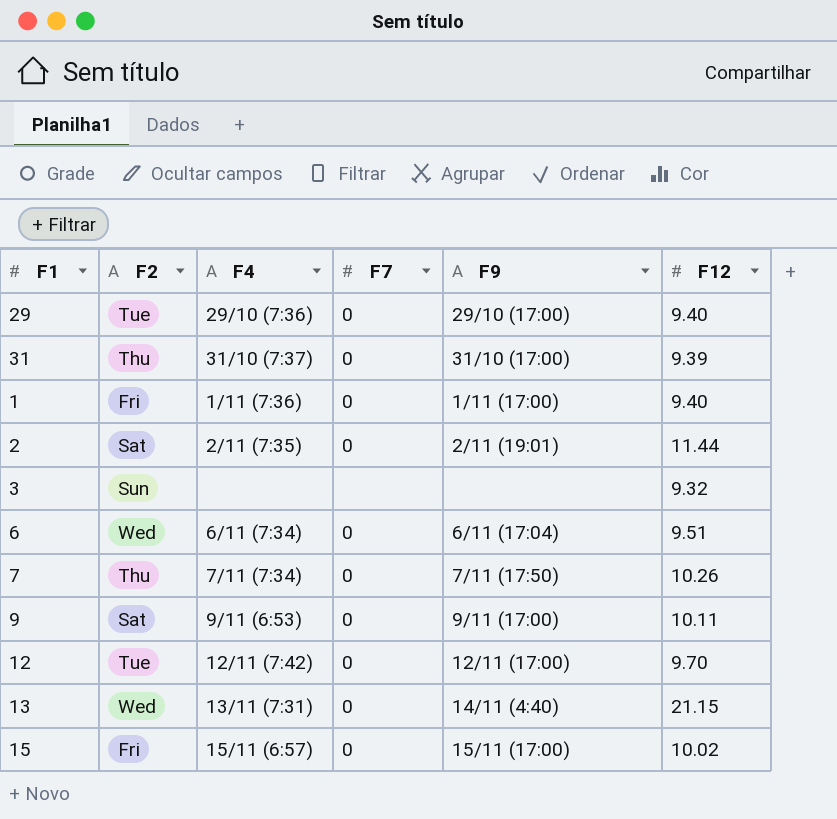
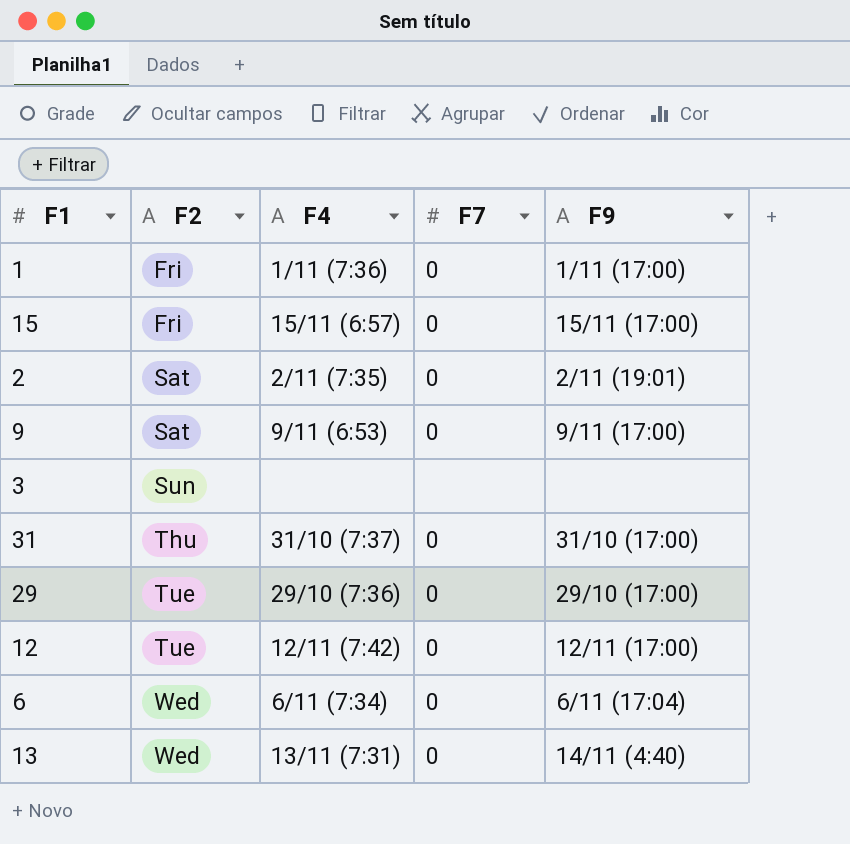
row order: none -> F2 ascending
column F12 | position: 6 -> none
row 7: Thu | 7/11 (7:34) | 0 | 7/11 (17:50) | 10.26 -> none

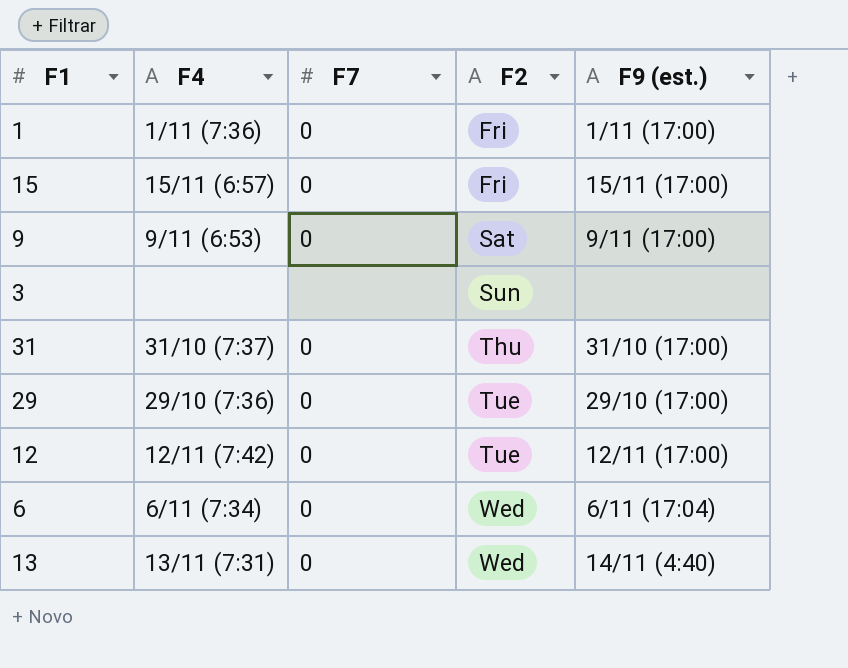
column F2 | position: 2 -> 4
column name: F9 -> F9 (est.)
row 2: Sat | 2/11 (7:35) | 0 | 2/11 (19:01) -> none

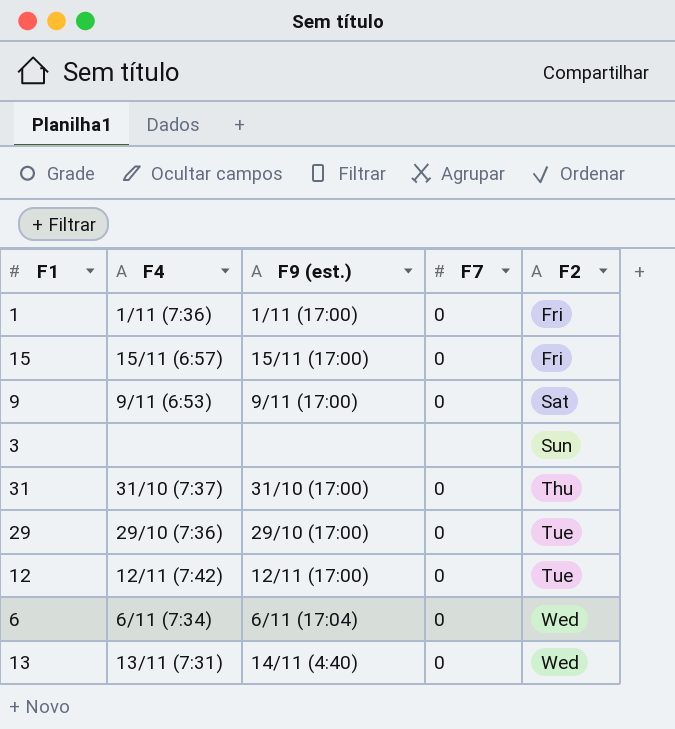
column F9 (est.) | position: 5 -> 3

